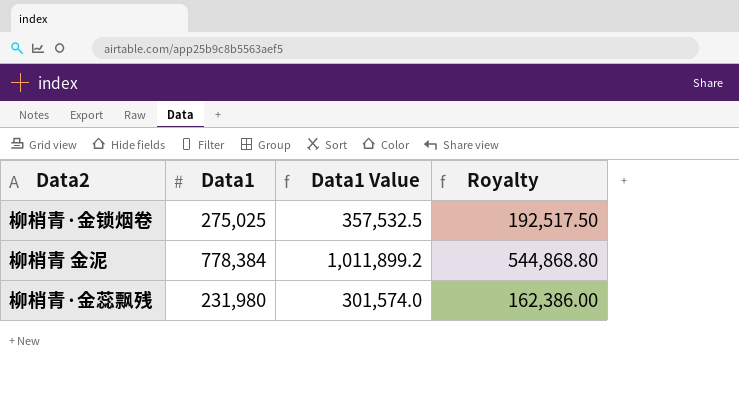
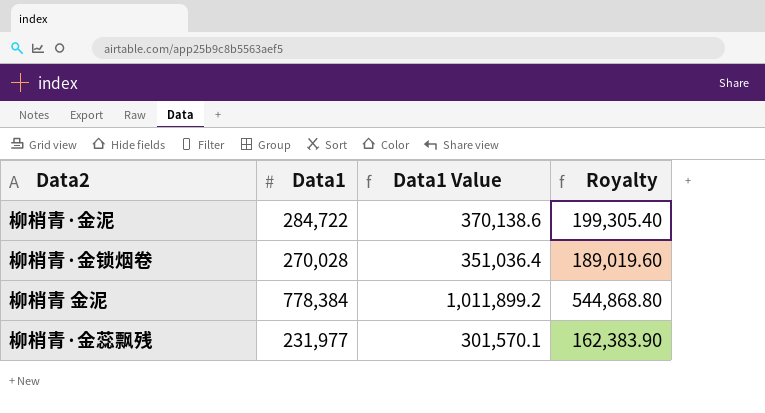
row 柳梢青·金泥: none -> 284,722 | 370,138.6 | 199,305.40
柳梢青·金锁烟卷 | Data1: 275,025 -> 270,028
柳梢青·金锁烟卷 | Data1 Value: 357,532.5 -> 351,036.4
柳梢青·金锁烟卷 | Royalty: 192,517.50 -> 189,019.60
柳梢青·金蕊飘残 | Data1: 231,980 -> 231,977
柳梢青·金蕊飘残 | Data1 Value: 301,574.0 -> 301,570.1
柳梢青·金蕊飘残 | Royalty: 162,386.00 -> 162,383.90

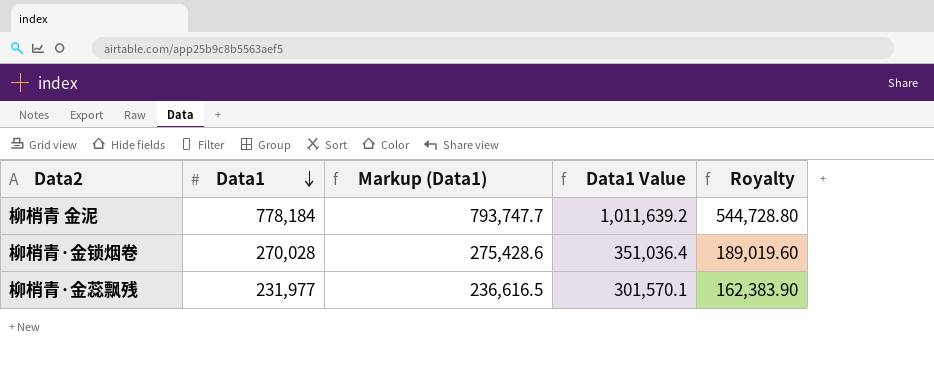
row order: none -> Data1 descending
column Markup (Data1) | formula: none -> [Data1] * 1.02
row 柳梢青·金泥: 284,722 | 370,138.6 | 199,305.40 -> none
柳梢青 金泥 | Data1: 778,384 -> 778,184
柳梢青 金泥 | Data1 Value: 1,011,899.2 -> 1,011,639.2
柳梢青 金泥 | Royalty: 544,868.80 -> 544,728.80

